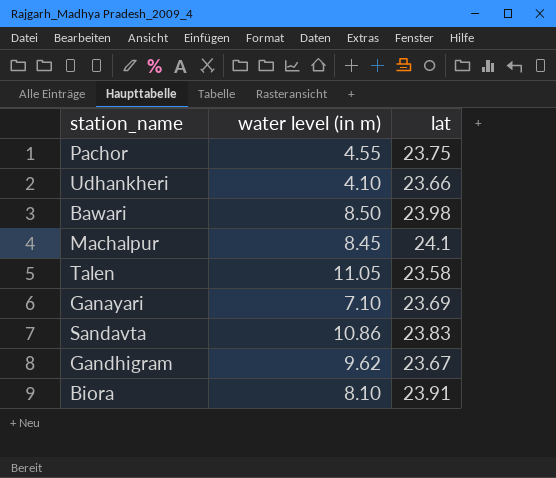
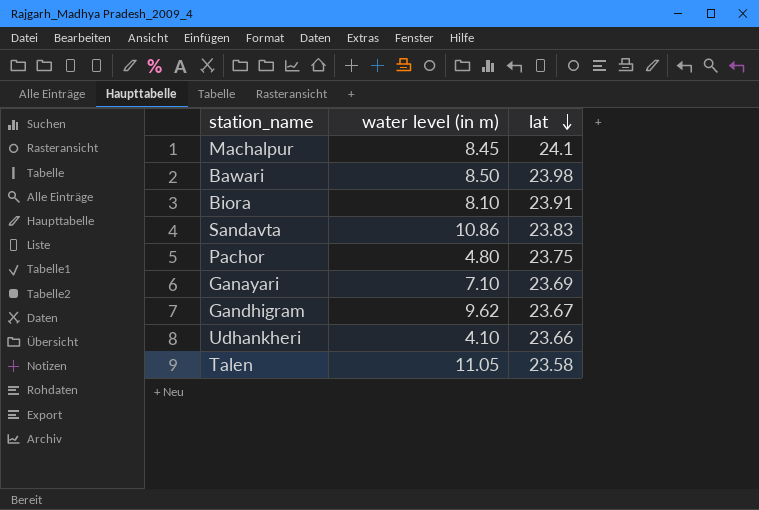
row order: none -> lat descending
Pachor | water level (in m): 4.55 -> 4.80

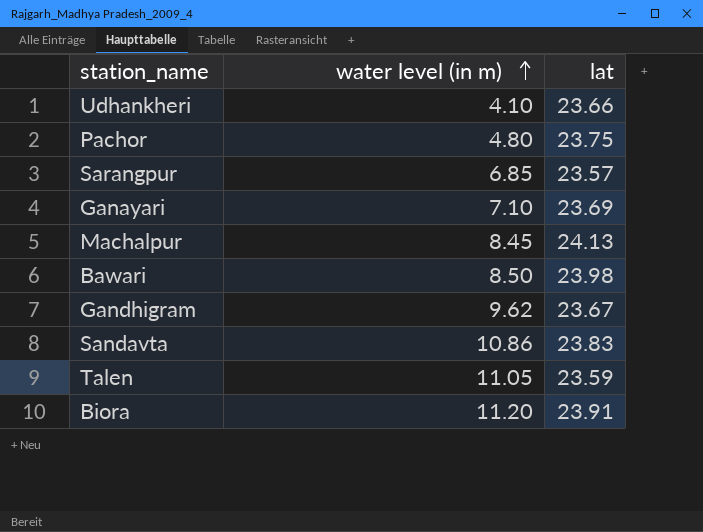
row order: lat descending -> water level (in m) ascending
row Sarangpur: none -> 6.85 | 23.57
Machalpur | lat: 24.1 -> 24.13
Talen | lat: 23.58 -> 23.59
Biora | water level (in m): 8.10 -> 11.20

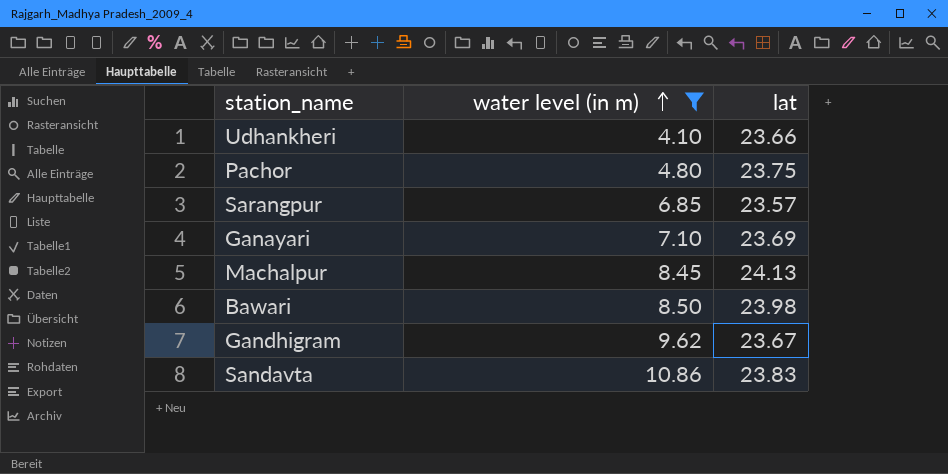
filter: none -> water level (in m) <= 10.86

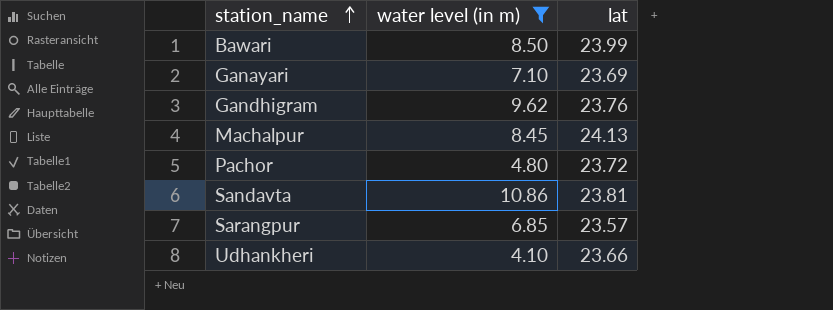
row order: water level (in m) ascending -> station_name ascending
Bawari | lat: 23.98 -> 23.99
Gandhigram | lat: 23.67 -> 23.76
Pachor | lat: 23.75 -> 23.72
Sandavta | lat: 23.83 -> 23.81

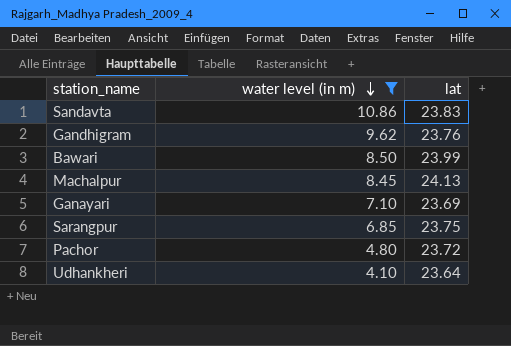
row order: station_name ascending -> water level (in m) descending
Sandavta | lat: 23.81 -> 23.83
Sarangpur | lat: 23.57 -> 23.75
Udhankheri | lat: 23.66 -> 23.64

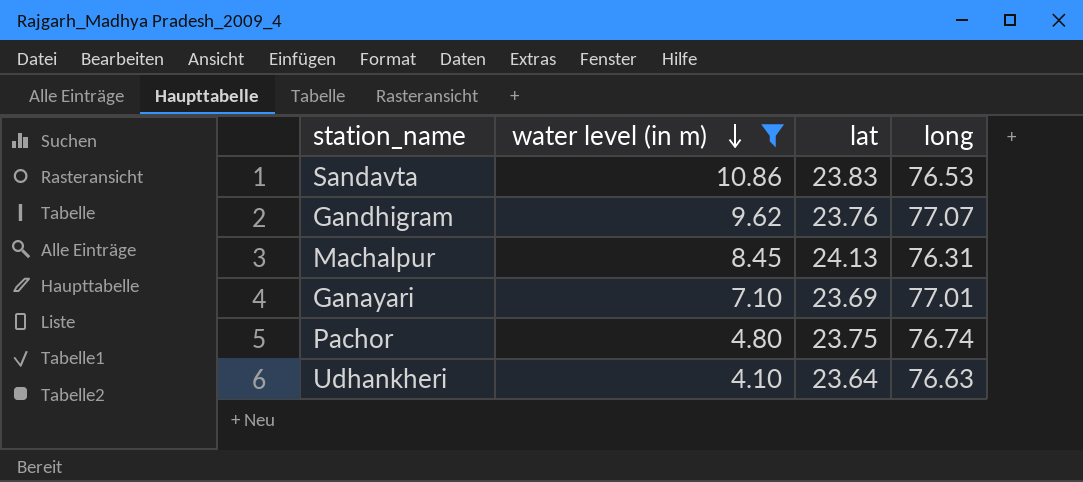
column long | position: none -> 4
row Bawari: 8.50 | 23.99 -> none
row Sarangpur: 6.85 | 23.75 -> none
Pachor | lat: 23.72 -> 23.75

